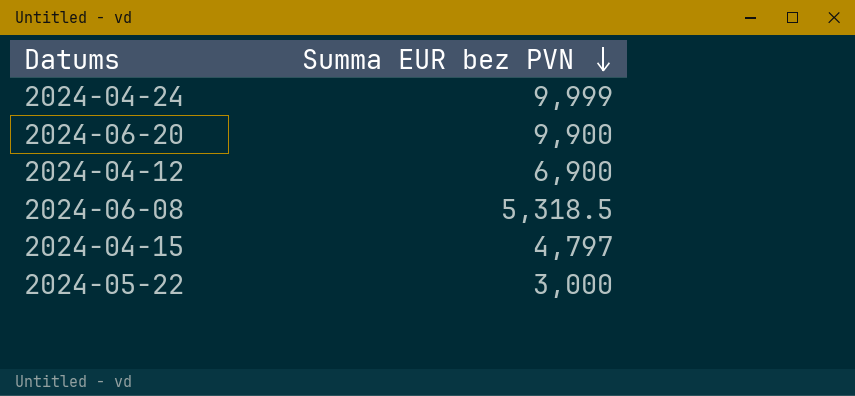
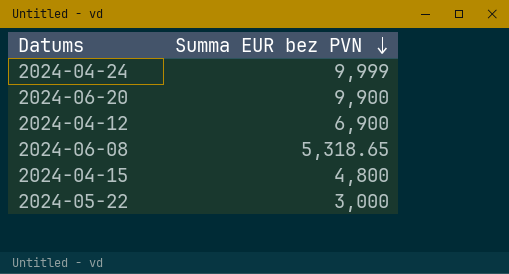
2024-06-08 | Summa EUR bez PVN: 5,318.5 -> 5,318.65
2024-04-15 | Summa EUR bez PVN: 4,797 -> 4,800

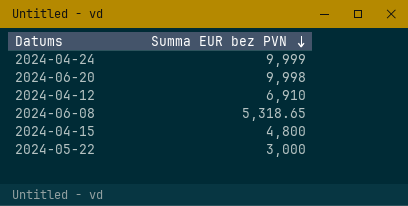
2024-06-20 | Summa EUR bez PVN: 9,900 -> 9,998
2024-04-12 | Summa EUR bez PVN: 6,900 -> 6,910

